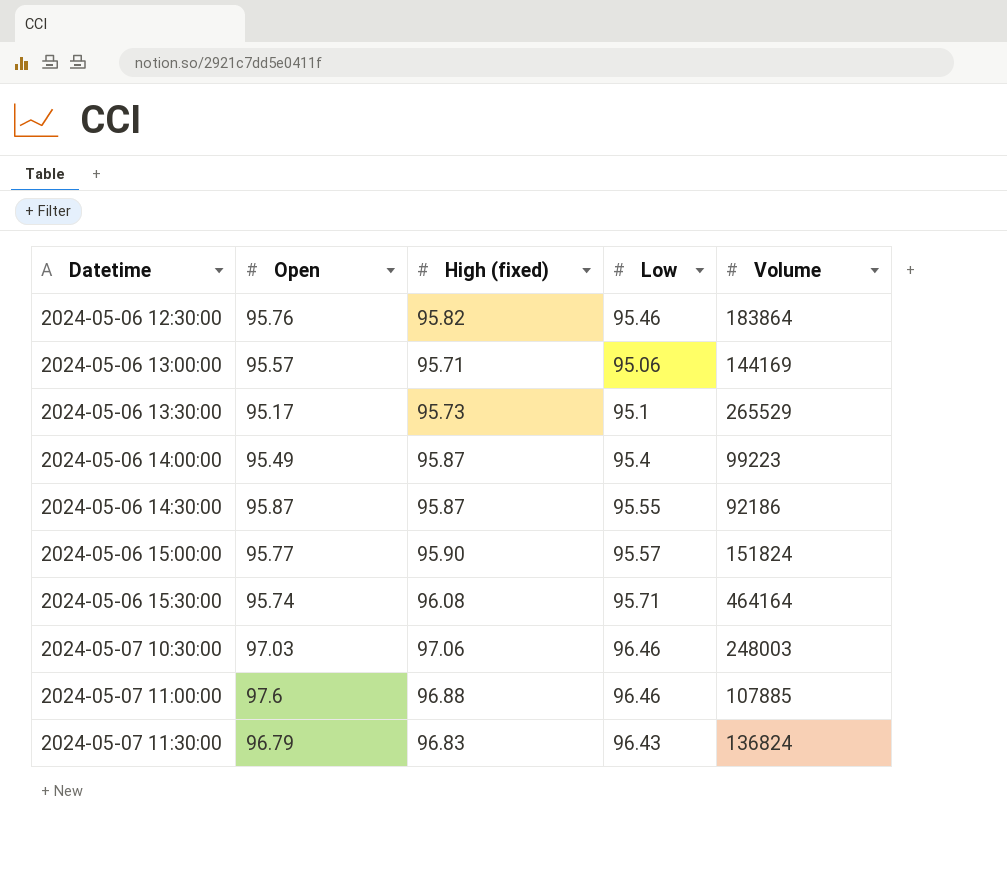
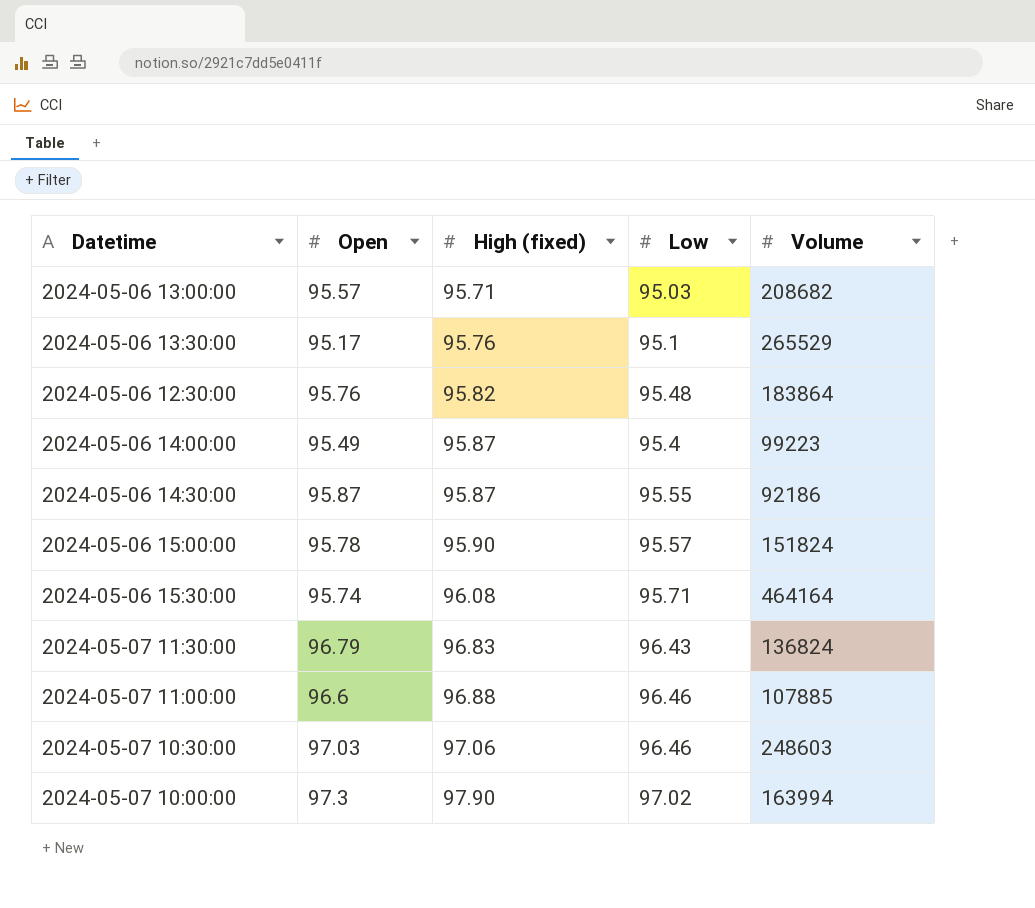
row order: Datetime ascending -> High (fixed) ascending
2024-05-06 13:00:00 | Low: 95.06 -> 95.03
2024-05-06 13:00:00 | Volume: 144169 -> 208682
2024-05-06 13:30:00 | High (fixed): 95.73 -> 95.76
2024-05-06 12:30:00 | Low: 95.46 -> 95.48
2024-05-06 15:00:00 | Open: 95.77 -> 95.78
2024-05-07 11:00:00 | Open: 97.6 -> 96.6
2024-05-07 10:30:00 | Volume: 248003 -> 248603
row 2024-05-07 10:00:00: none -> 97.3 | 97.90 | 97.02 | 163994

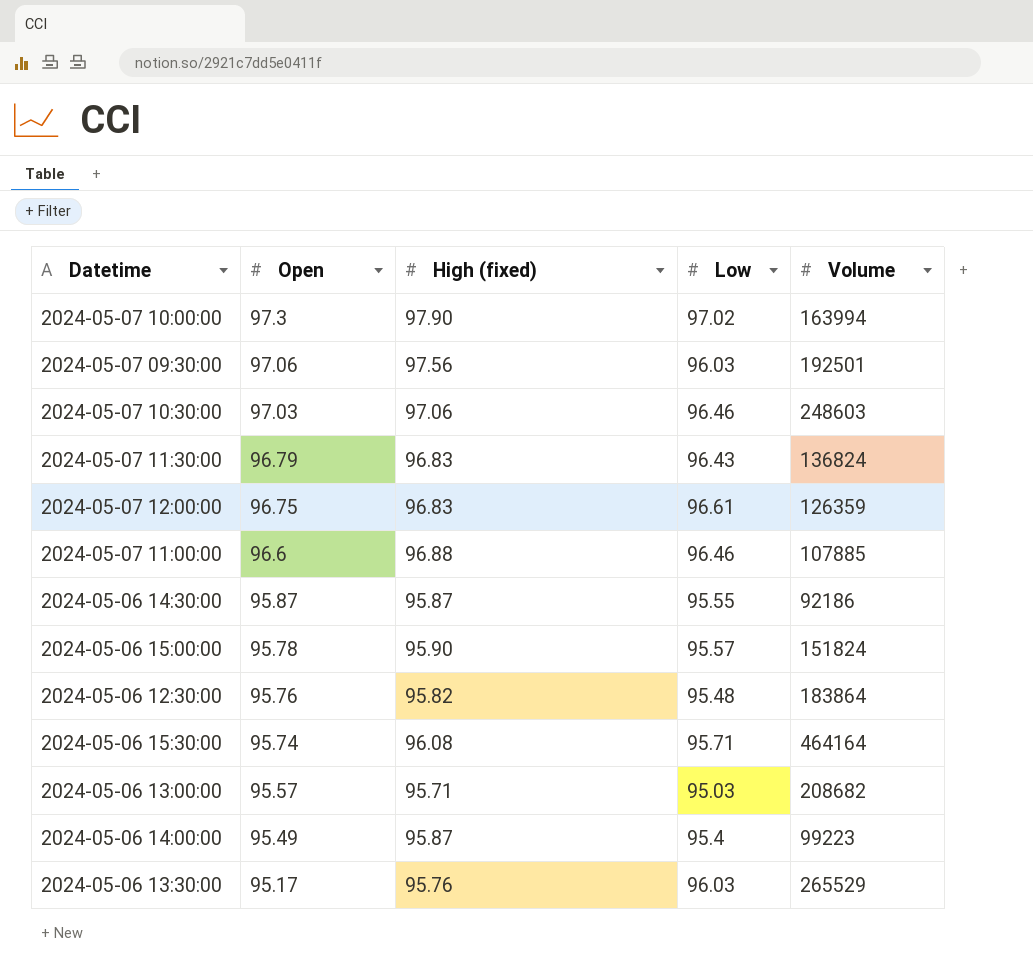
row order: High (fixed) ascending -> Open descending
row 2024-05-07 09:30:00: none -> 97.06 | 97.56 | 96.03 | 192501
row 2024-05-07 12:00:00: none -> 96.75 | 96.83 | 96.61 | 126359
2024-05-06 13:30:00 | Low: 95.1 -> 96.03

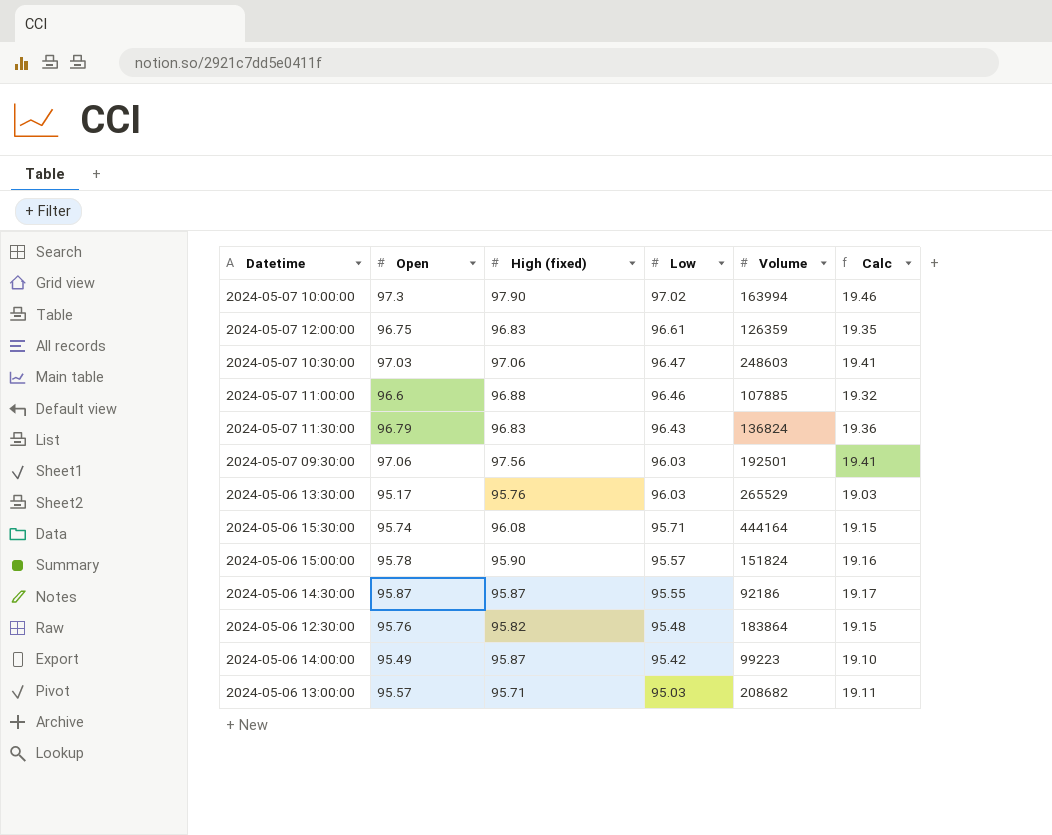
row order: Open descending -> Low descending
column Calc | formula: none -> [Open] * 0.2
2024-05-07 10:30:00 | Low: 96.46 -> 96.47
2024-05-06 15:30:00 | Volume: 464164 -> 444164
2024-05-06 14:00:00 | Low: 95.4 -> 95.42

